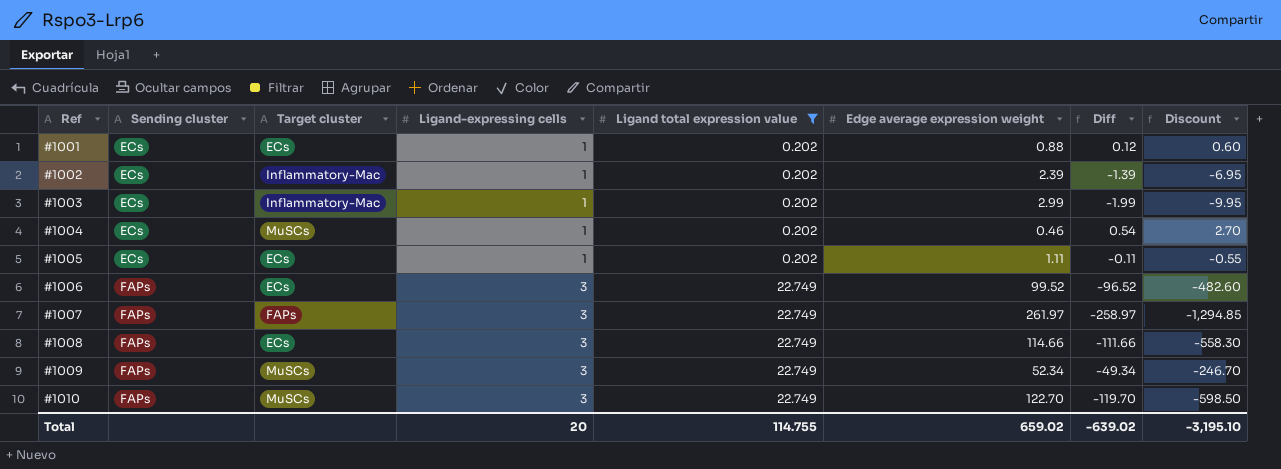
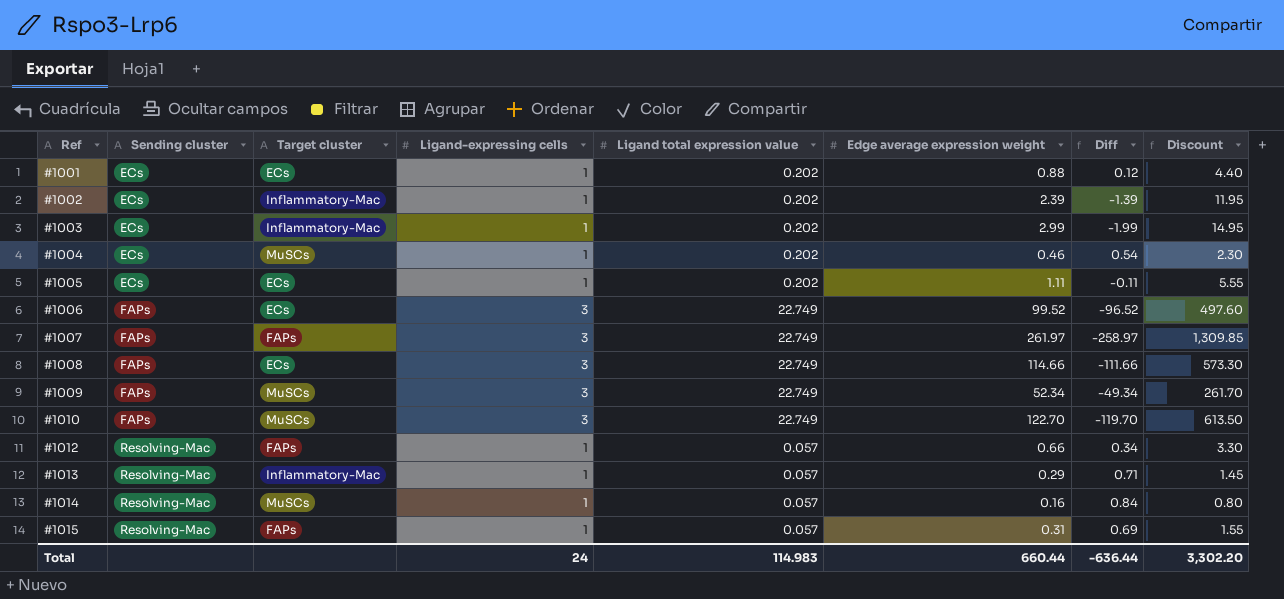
filter: Ligand total expression value != 0.057 -> none
column Discount | formula: [Diff] * 5 -> [Edge average expression weight] * 5
Total | Ligand-expressing cells: 20 -> 24
Total | Ligand total expression value: 114.755 -> 114.983
Total | Edge average expression weight: 659.02 -> 660.44
Total | Diff: -639.02 -> -636.44
Total | Discount: -3,195.10 -> 3,302.20

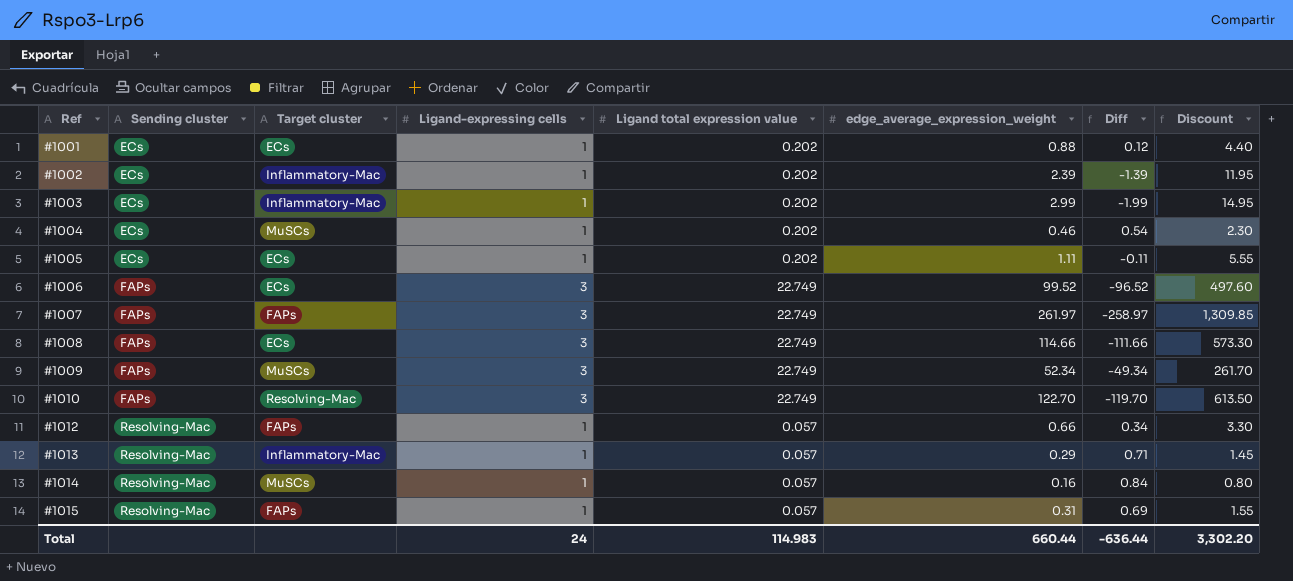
column name: Edge average expression weight -> edge_average_expression_weight
#1010 | Target cluster: MuSCs -> Resolving-Mac

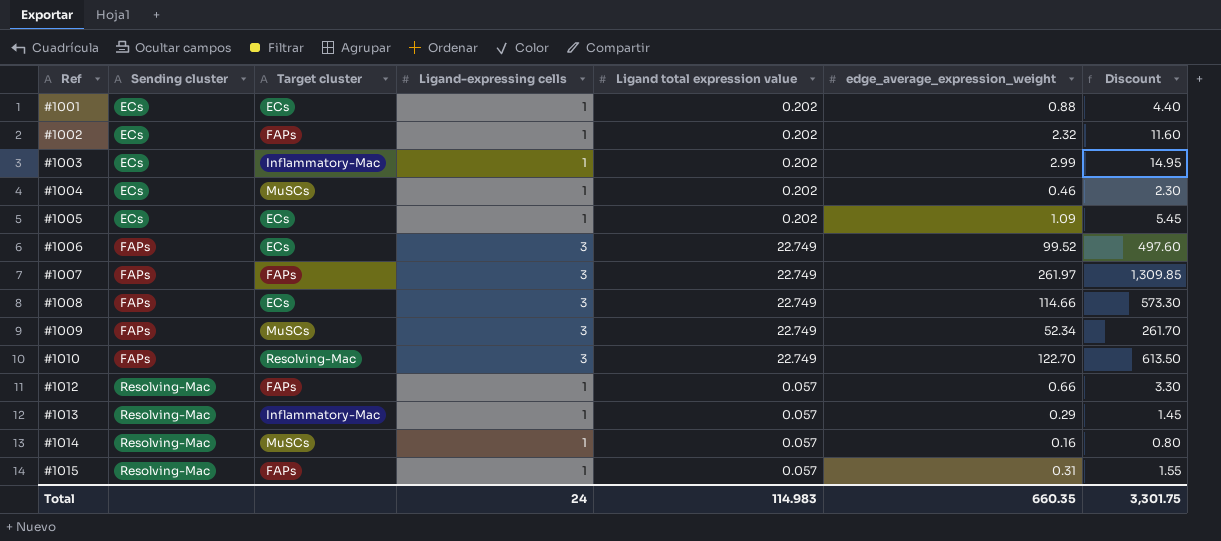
column Diff | formula: [Ligand-expressing cells] - [edge_average_expression_weight] -> none
#1002 | Target cluster: Inflammatory-Mac -> FAPs
#1002 | edge_average_expression_weight: 2.39 -> 2.32
#1002 | Discount: 11.95 -> 11.60
#1005 | edge_average_expression_weight: 1.11 -> 1.09
#1005 | Discount: 5.55 -> 5.45
Total | edge_average_expression_weight: 660.44 -> 660.35
Total | Discount: 3,302.20 -> 3,301.75

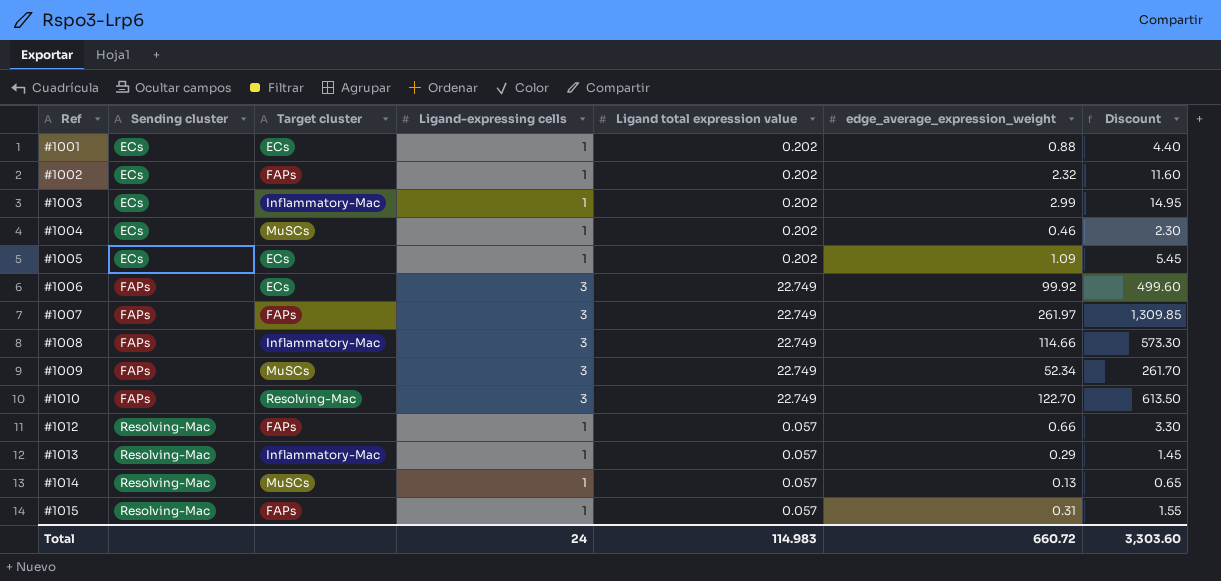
#1006 | edge_average_expression_weight: 99.52 -> 99.92
#1006 | Discount: 497.60 -> 499.60
#1008 | Target cluster: ECs -> Inflammatory-Mac
#1014 | edge_average_expression_weight: 0.16 -> 0.13
#1014 | Discount: 0.80 -> 0.65
Total | edge_average_expression_weight: 660.35 -> 660.72
Total | Discount: 3,301.75 -> 3,303.60

